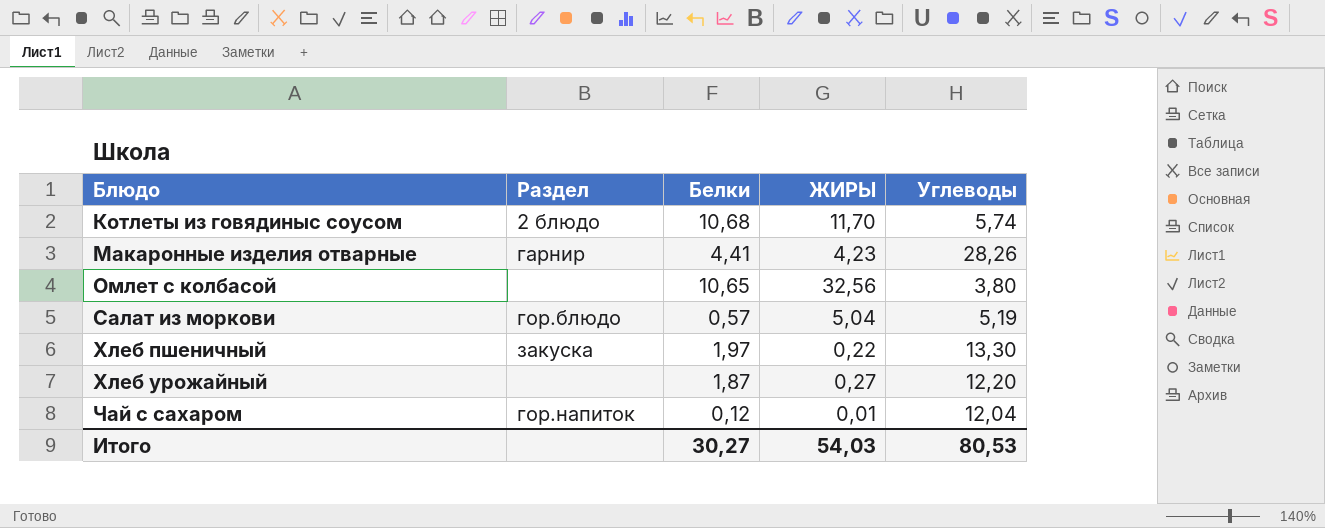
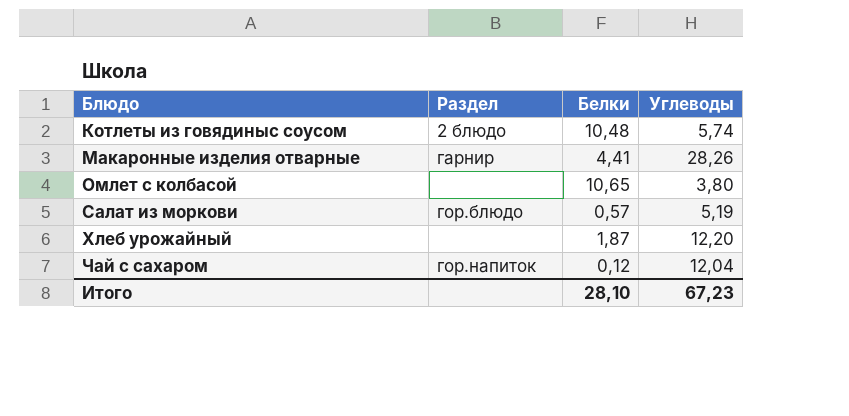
column ЖИРЫ | position: 4 -> none
row Хлеб пшеничный: закуска | 1,97 | 0,22 | 13,30 -> none
Котлеты из говядиныс соусом | Белки: 10,68 -> 10,48
Итого | Белки: 30,27 -> 28,10
Итого | Углеводы: 80,53 -> 67,23

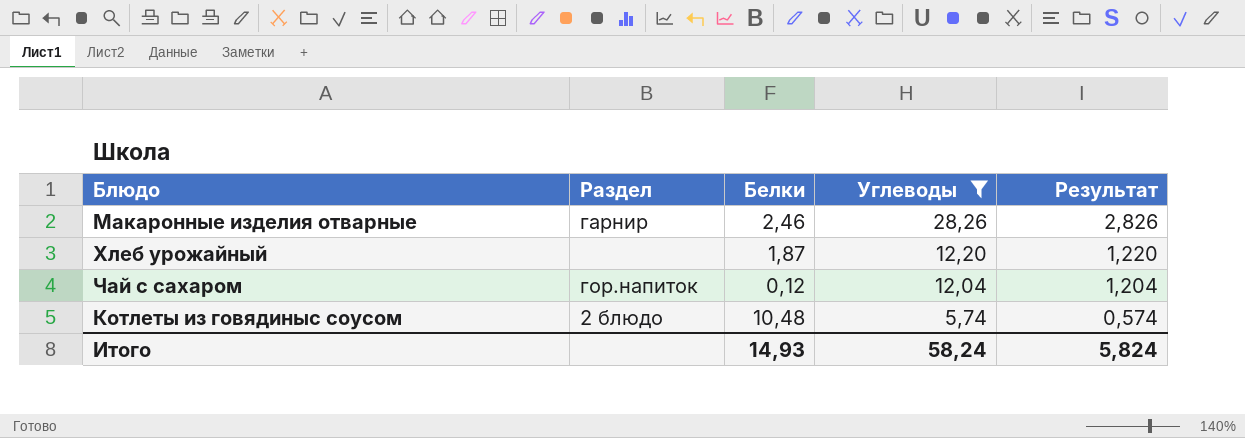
filter: none -> Углеводы >= 5,74
row order: Блюдо ascending -> Углеводы descending
column Результат | formula: none -> [Углеводы] * 0,1
Макаронные изделия отварные | Белки: 4,41 -> 2,46
Итого | Белки: 28,10 -> 14,93
Итого | Углеводы: 67,23 -> 58,24

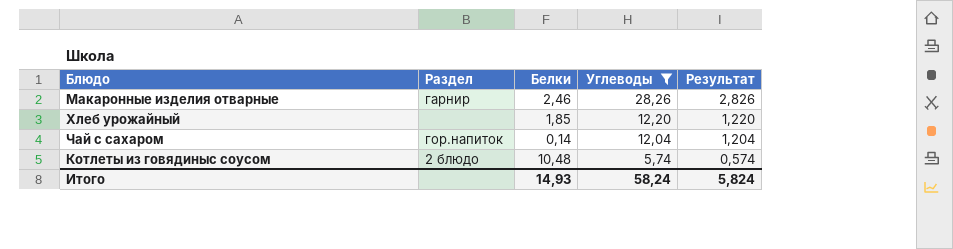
Хлеб урожайный | Белки: 1,87 -> 1,85
Чай с сахаром | Белки: 0,12 -> 0,14

